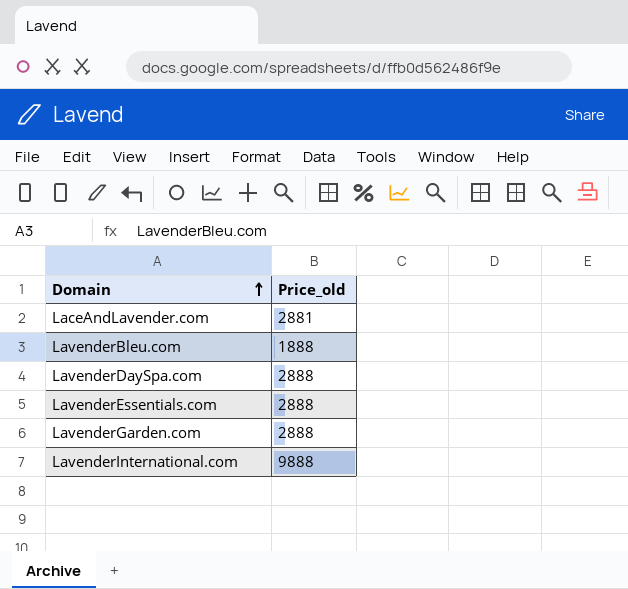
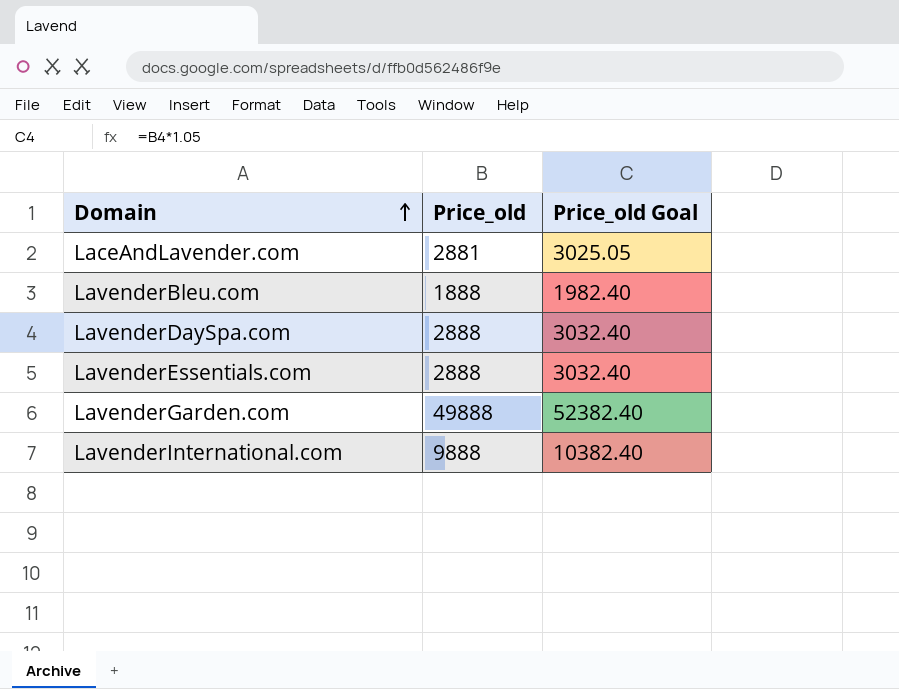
column Price_old Goal | formula: none -> [Price_old] * 1.05
LavenderGarden.com | Price_old: 2888 -> 49888

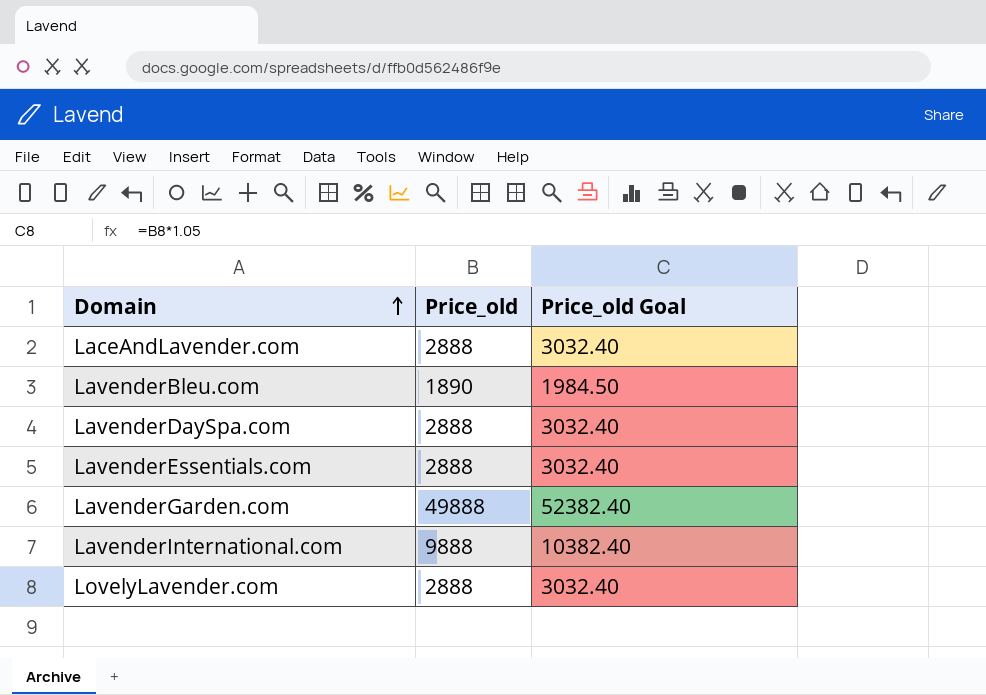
LaceAndLavender.com | Price_old: 2881 -> 2888
LaceAndLavender.com | Price_old Goal: 3025.05 -> 3032.40
LavenderBleu.com | Price_old: 1888 -> 1890
LavenderBleu.com | Price_old Goal: 1982.40 -> 1984.50
row LovelyLavender.com: none -> 2888 | 3032.40

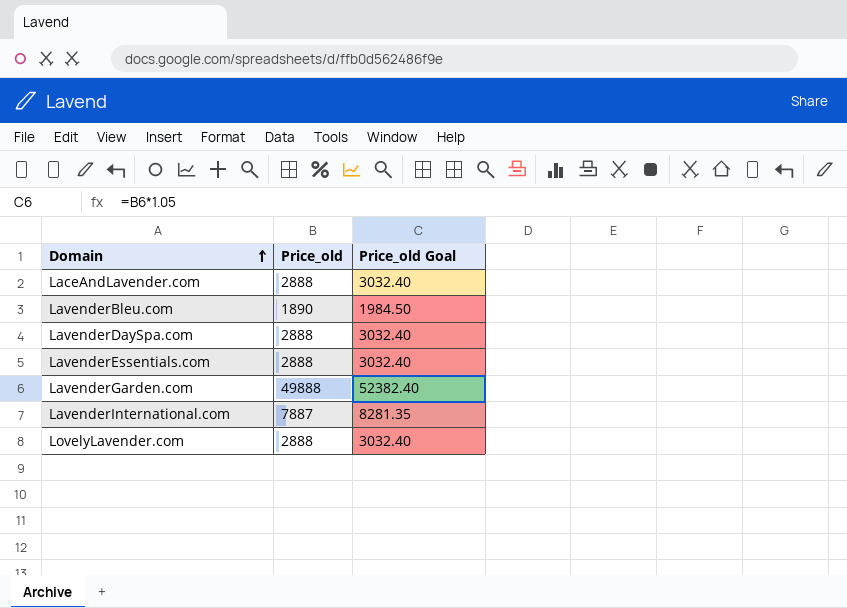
LavenderInternational.com | Price_old: 9888 -> 7887
LavenderInternational.com | Price_old Goal: 10382.40 -> 8281.35

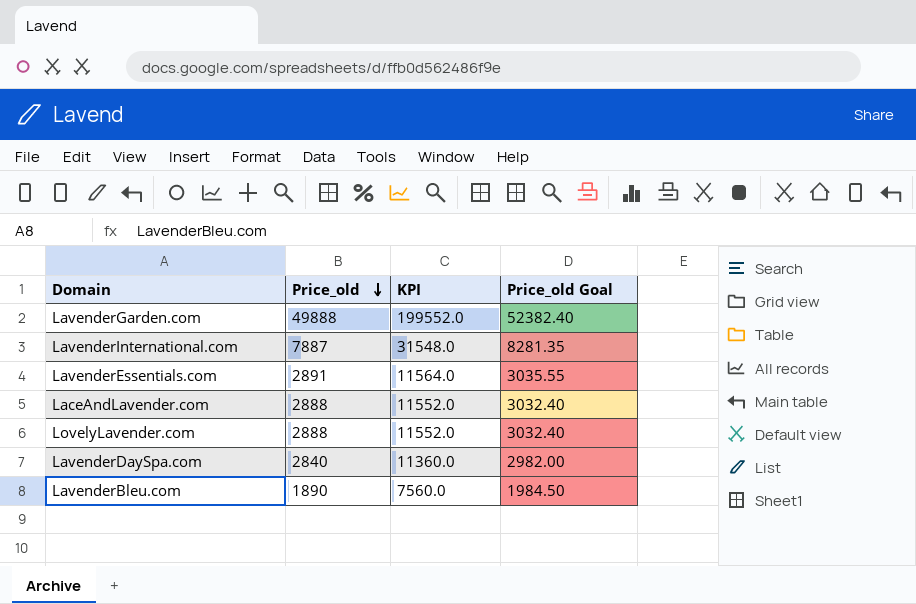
row order: Domain ascending -> Price_old descending
column KPI | formula: none -> [Price_old] * 4
LavenderEssentials.com | Price_old: 2888 -> 2891
LavenderEssentials.com | Price_old Goal: 3032.40 -> 3035.55
LavenderDaySpa.com | Price_old: 2888 -> 2840
LavenderDaySpa.com | Price_old Goal: 3032.40 -> 2982.00

